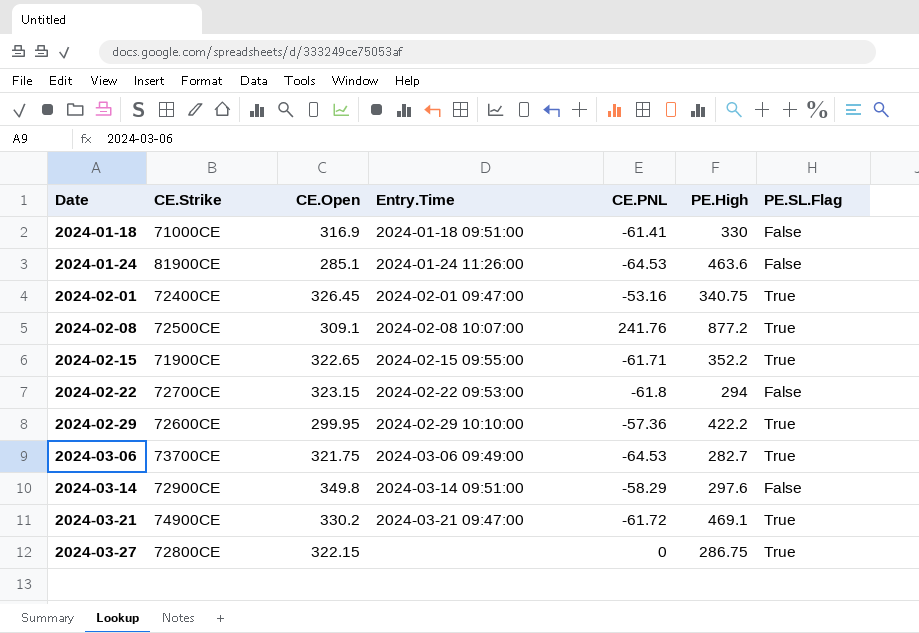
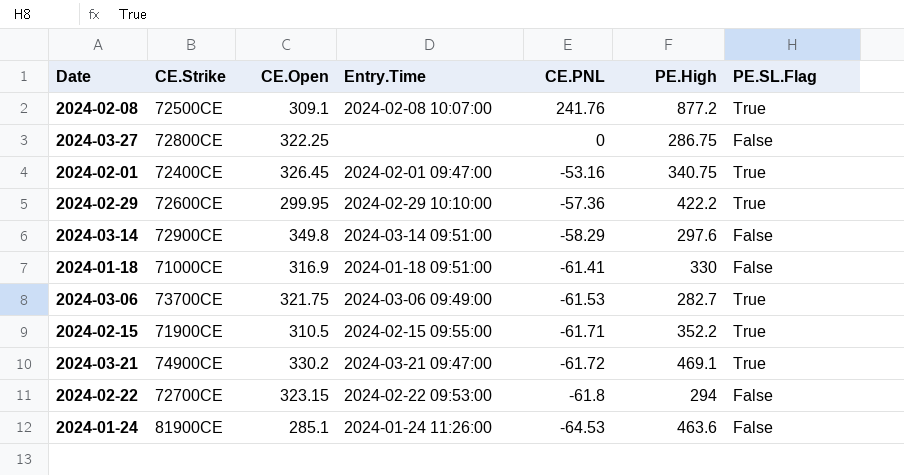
row order: Date ascending -> CE.PNL descending
2024-03-27 | CE.Open: 322.15 -> 322.25
2024-03-27 | PE.SL.Flag: True -> False
2024-03-06 | CE.PNL: -64.53 -> -61.53
2024-02-15 | CE.Open: 322.65 -> 310.5

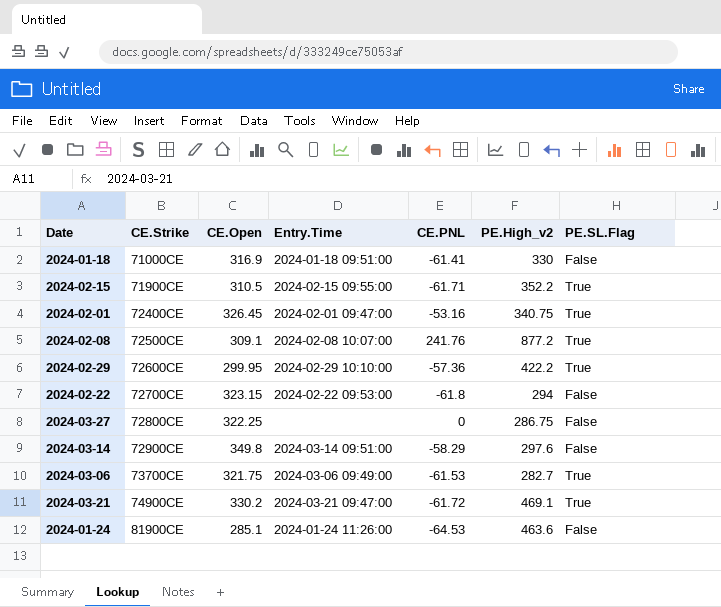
row order: CE.PNL descending -> CE.Strike ascending
column name: PE.High -> PE.High_v2

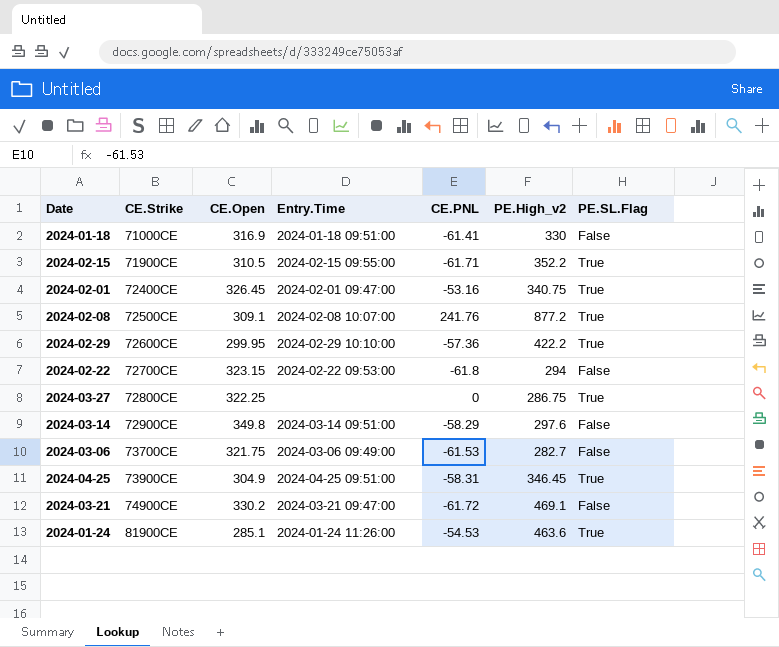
2024-03-27 | PE.SL.Flag: False -> True
2024-03-06 | PE.SL.Flag: True -> False
row 2024-04-25: none -> 73900CE | 304.9 | 2024-04-25 09:51:00 | -58.31 | 346.45 | True
2024-03-21 | PE.SL.Flag: True -> False
2024-01-24 | CE.PNL: -64.53 -> -54.53
2024-01-24 | PE.SL.Flag: False -> True

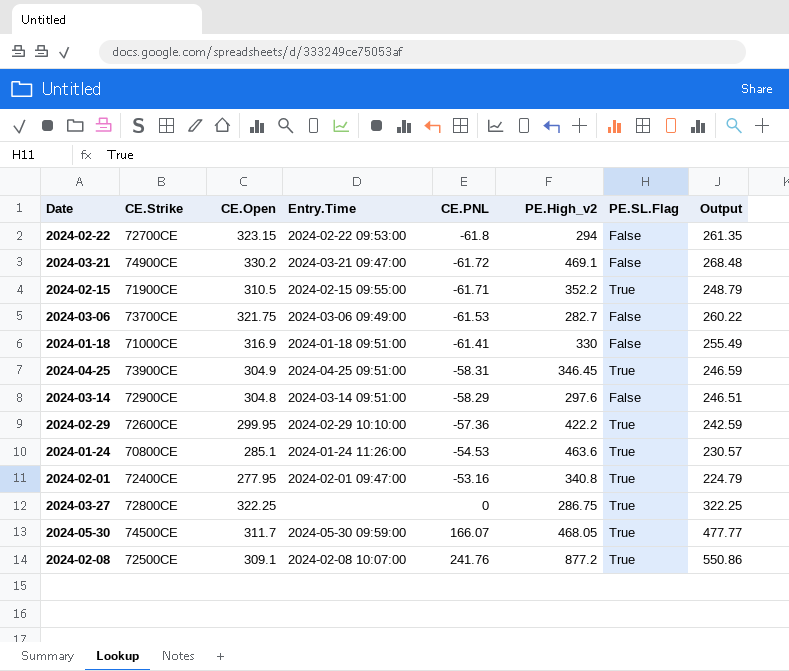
row order: CE.Strike ascending -> CE.PNL ascending
column Output | formula: none -> [CE.Open] + [CE.PNL]
2024-03-14 | CE.Open: 349.8 -> 304.8
2024-01-24 | CE.Strike: 81900CE -> 70800CE
2024-02-01 | CE.Open: 326.45 -> 277.95
2024-02-01 | PE.High_v2: 340.75 -> 340.8
row 2024-05-30: none -> 74500CE | 311.7 | 2024-05-30 09:59:00 | 166.07 | 468.05 | True | 477.77

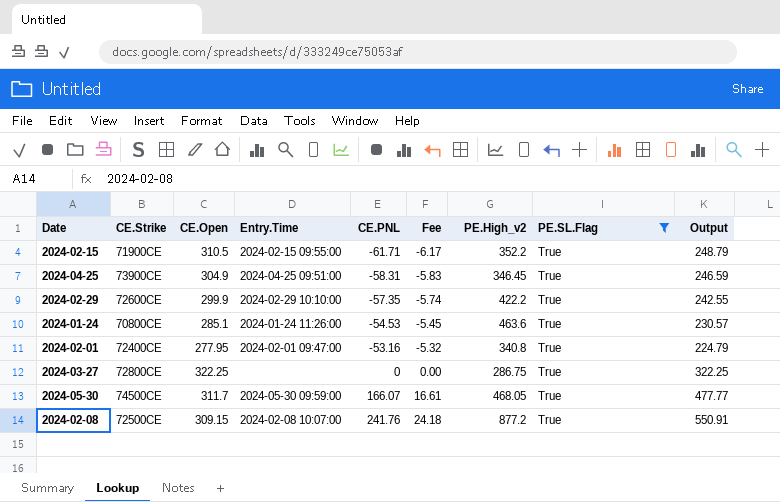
filter: none -> PE.SL.Flag = True
column Fee | formula: none -> [CE.PNL] * 0.1
2024-02-29 | CE.Open: 299.95 -> 299.9
2024-02-29 | CE.PNL: -57.36 -> -57.35
2024-02-29 | Output: 242.59 -> 242.55
2024-02-08 | CE.Open: 309.1 -> 309.15
2024-02-08 | Output: 550.86 -> 550.91

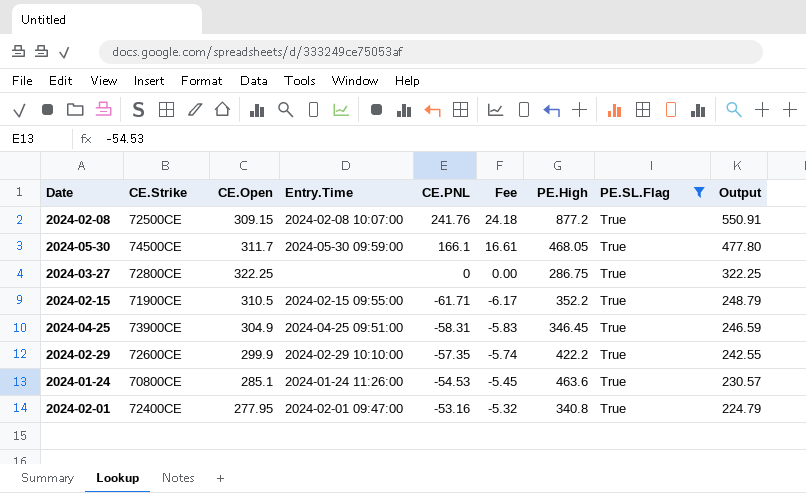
row order: CE.PNL ascending -> Output descending
column name: PE.High_v2 -> PE.High
2024-05-30 | CE.PNL: 166.07 -> 166.1
2024-05-30 | Output: 477.77 -> 477.80

